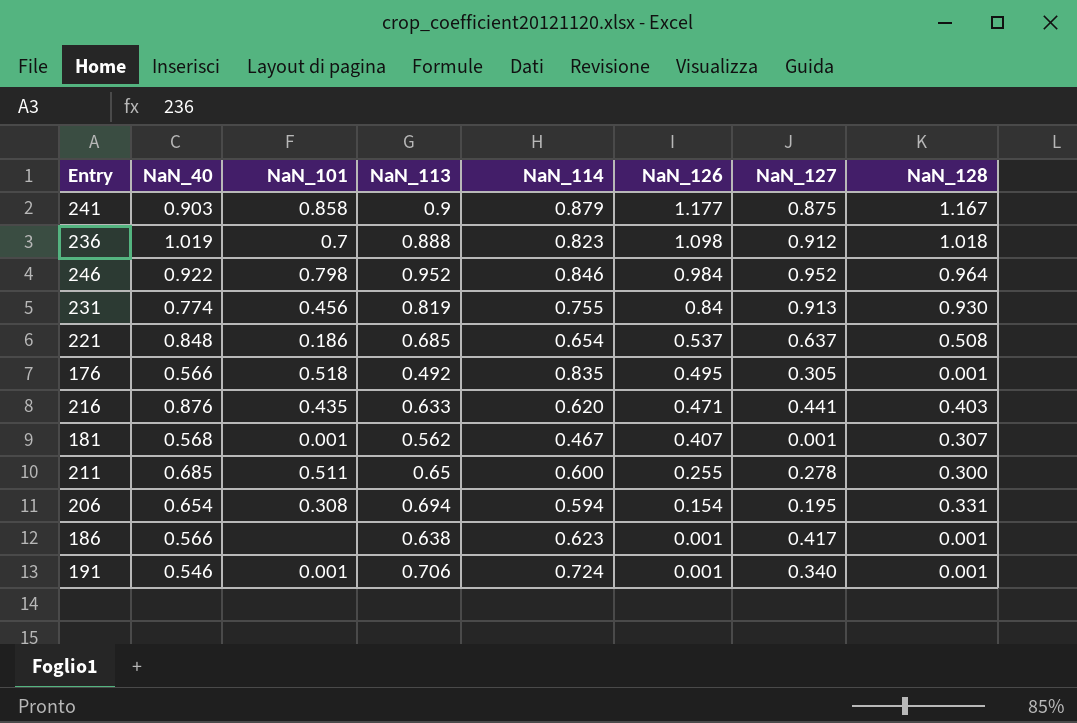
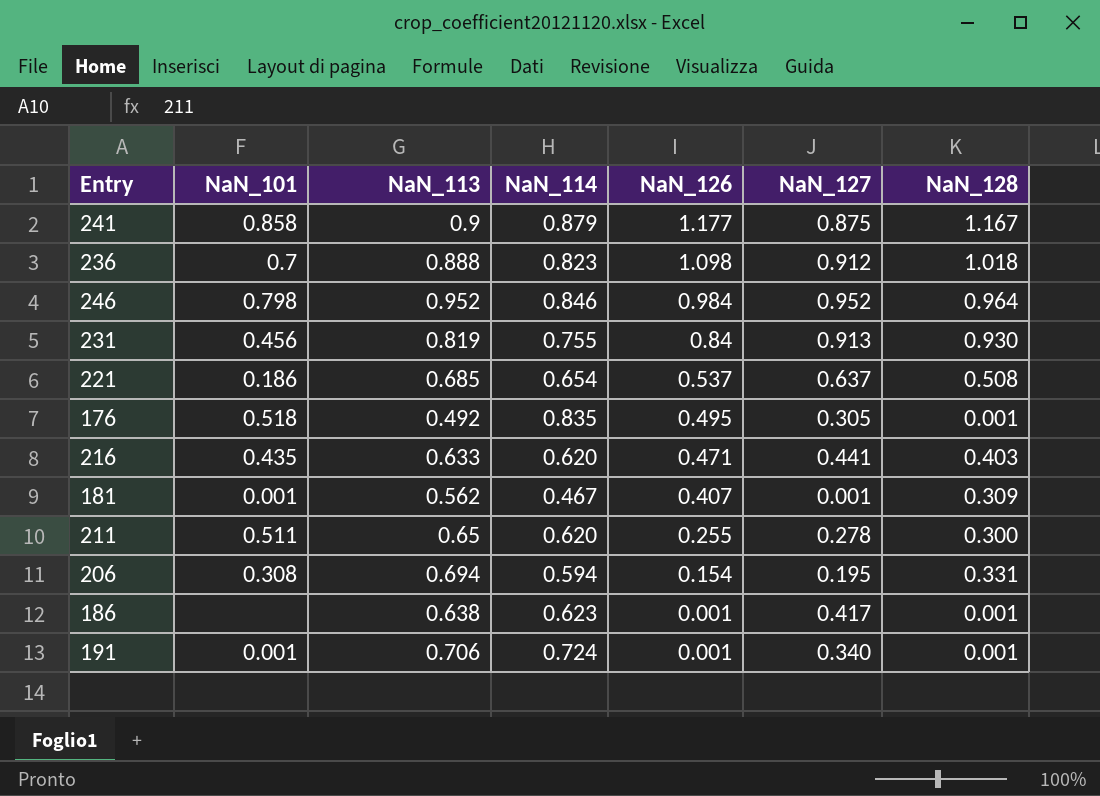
column NaN_40 | position: 2 -> none
181 | NaN_128: 0.307 -> 0.309
211 | NaN_114: 0.600 -> 0.620

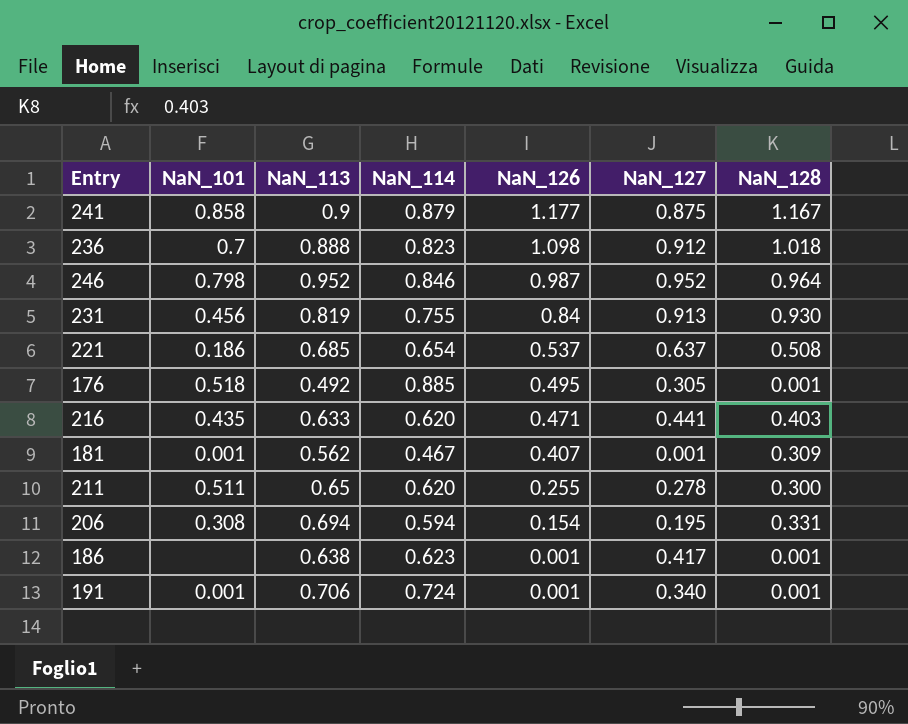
246 | NaN_126: 0.984 -> 0.987
176 | NaN_114: 0.835 -> 0.885

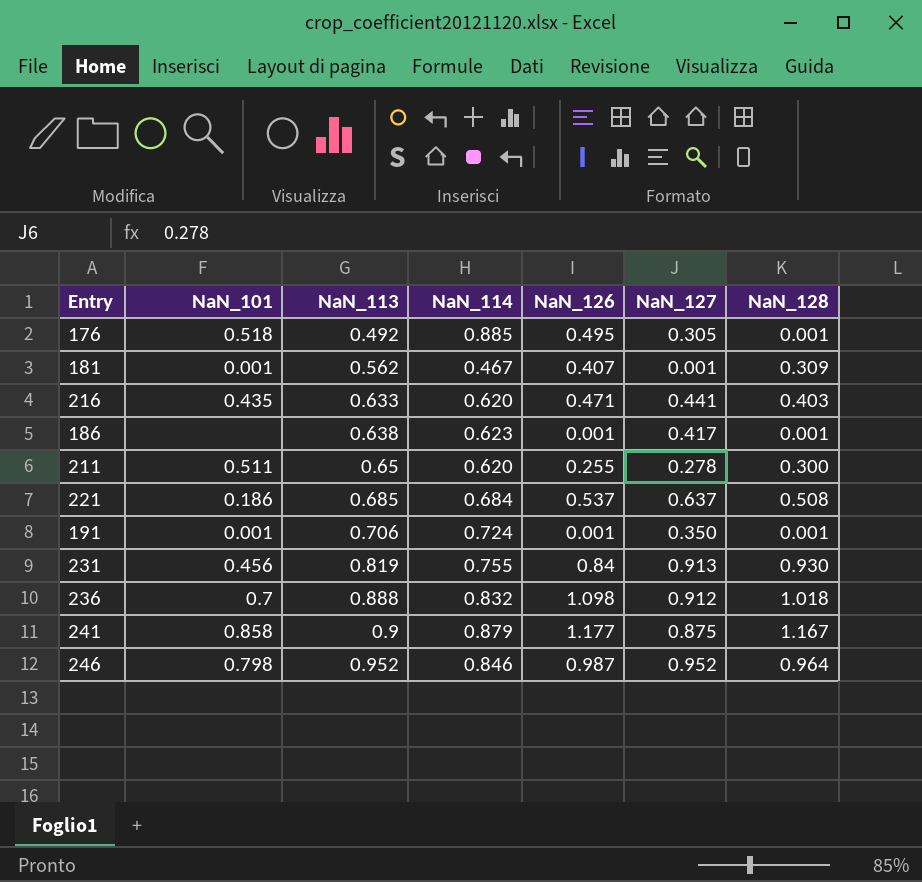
row order: NaN_126 descending -> NaN_113 ascending
row 206: 0.308 | 0.694 | 0.594 | 0.154 | 0.195 | 0.331 -> none
221 | NaN_114: 0.654 -> 0.684
191 | NaN_127: 0.340 -> 0.350
236 | NaN_114: 0.823 -> 0.832

